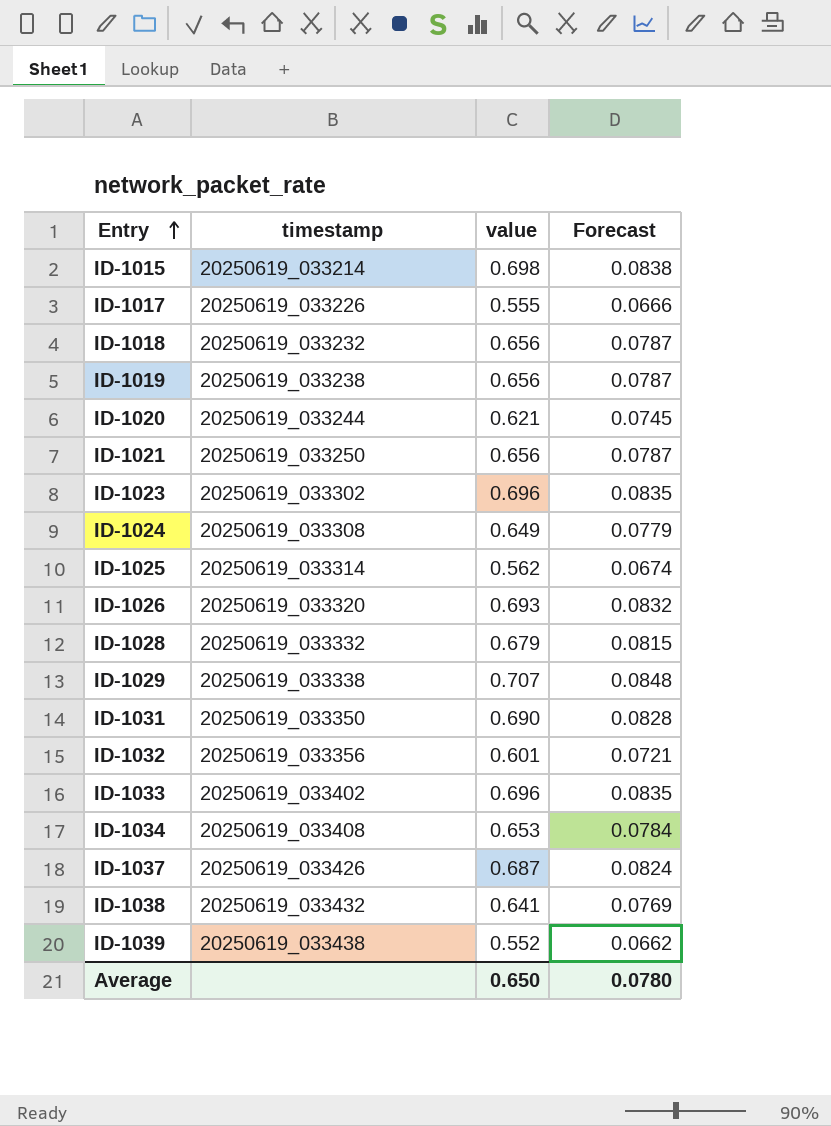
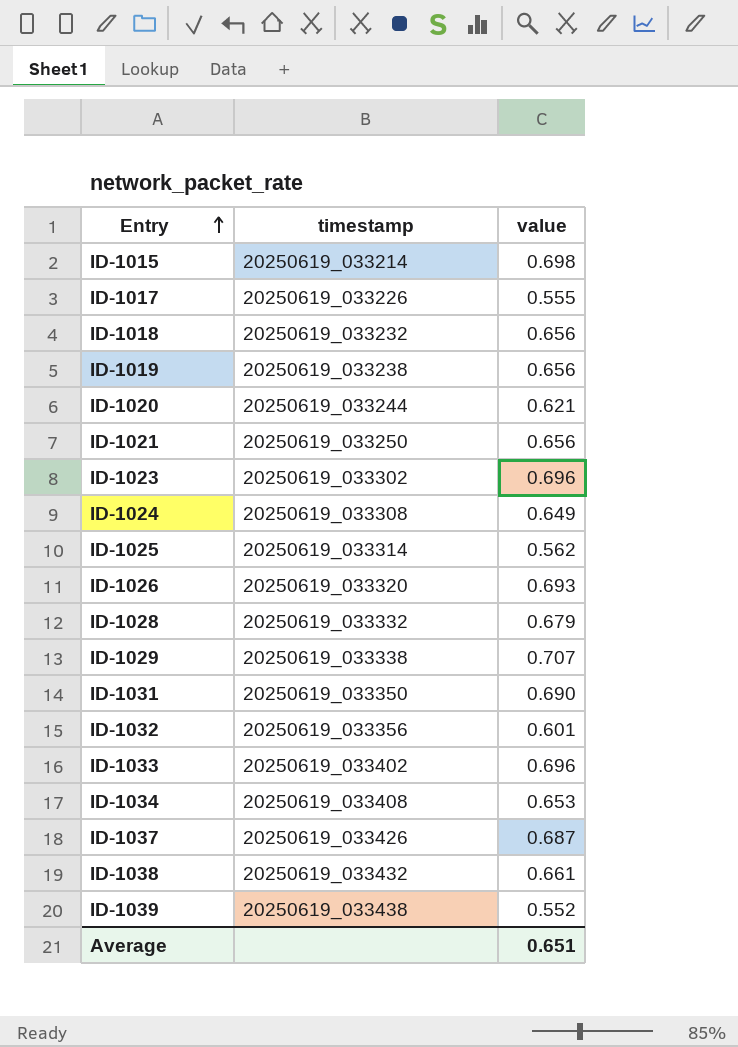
column Forecast | formula: [value] * 0.12 -> none
ID-1038 | value: 0.641 -> 0.661
Average | value: 0.650 -> 0.651

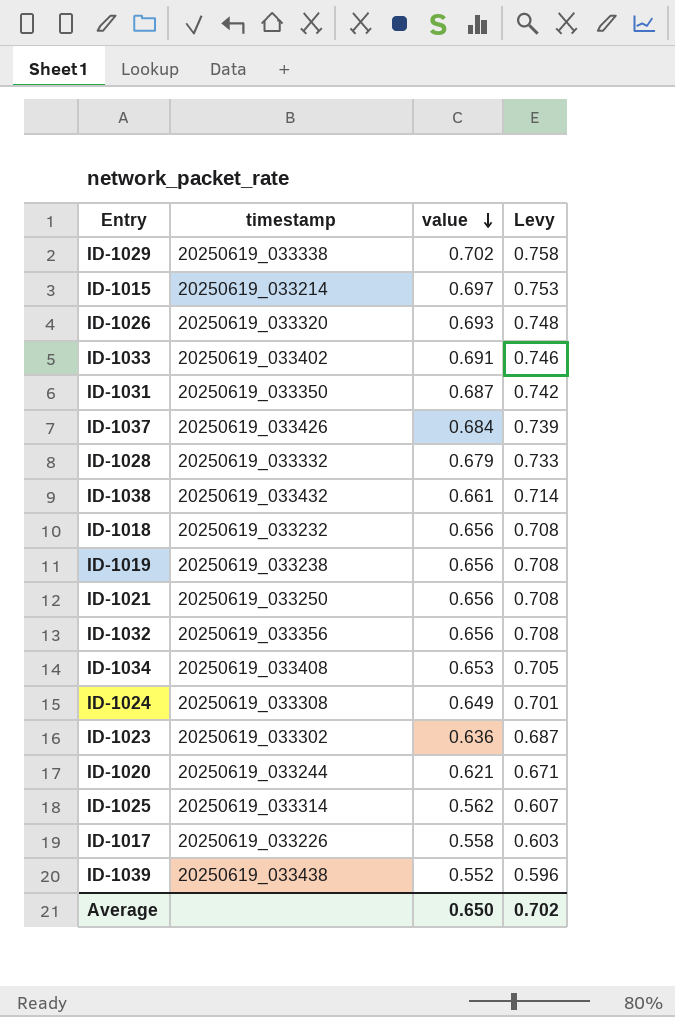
row order: Entry ascending -> value descending
column Levy | formula: none -> [value] * 1.08
ID-1029 | value: 0.707 -> 0.702
ID-1015 | value: 0.698 -> 0.697
ID-1033 | value: 0.696 -> 0.691
ID-1031 | value: 0.690 -> 0.687
ID-1037 | value: 0.687 -> 0.684
ID-1032 | value: 0.601 -> 0.656
ID-1023 | value: 0.696 -> 0.636
ID-1017 | value: 0.555 -> 0.558
Average | value: 0.651 -> 0.650

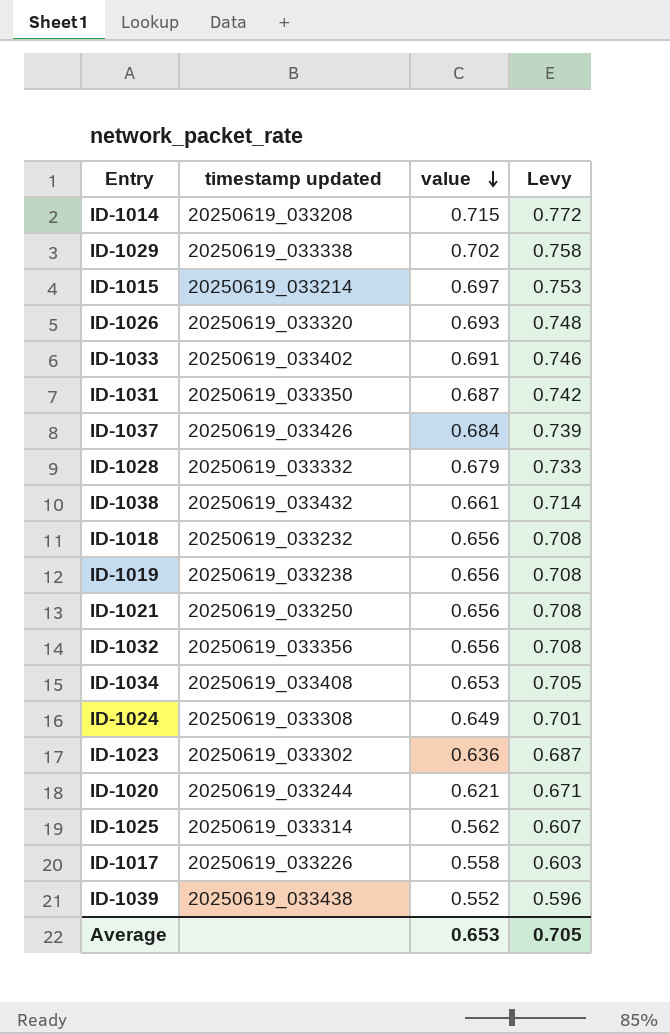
column name: timestamp -> timestamp updated
row ID-1014: none -> 20250619_033208 | 0.715 | 0.772
Average | value: 0.650 -> 0.653
Average | Levy: 0.702 -> 0.705

